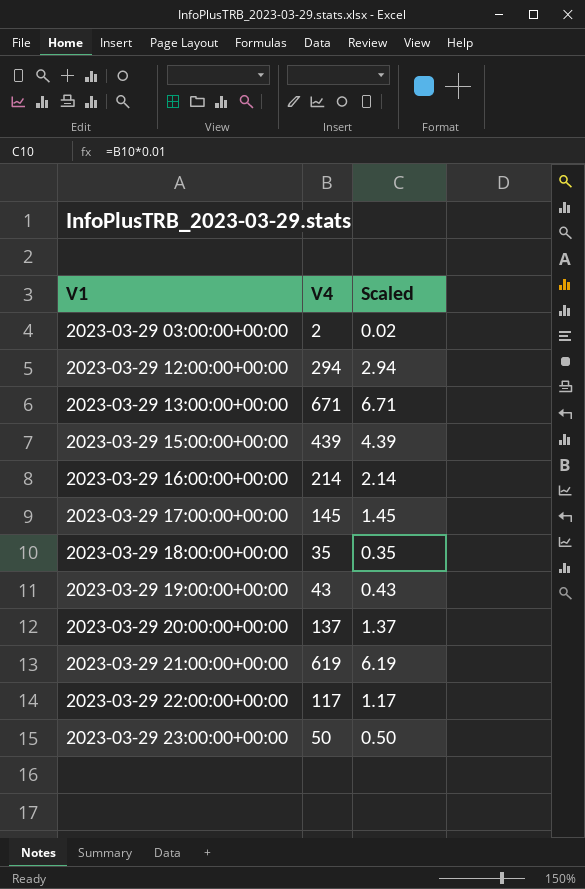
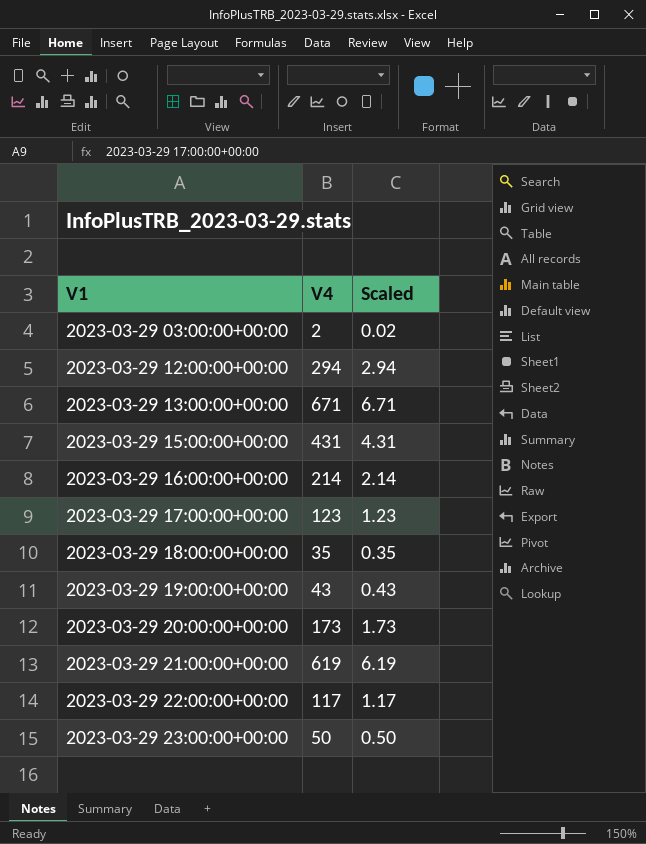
2023-03-29 15:00:00+00:00 | V4: 439 -> 431
2023-03-29 15:00:00+00:00 | Scaled: 4.39 -> 4.31
2023-03-29 17:00:00+00:00 | V4: 145 -> 123
2023-03-29 17:00:00+00:00 | Scaled: 1.45 -> 1.23
2023-03-29 20:00:00+00:00 | V4: 137 -> 173
2023-03-29 20:00:00+00:00 | Scaled: 1.37 -> 1.73

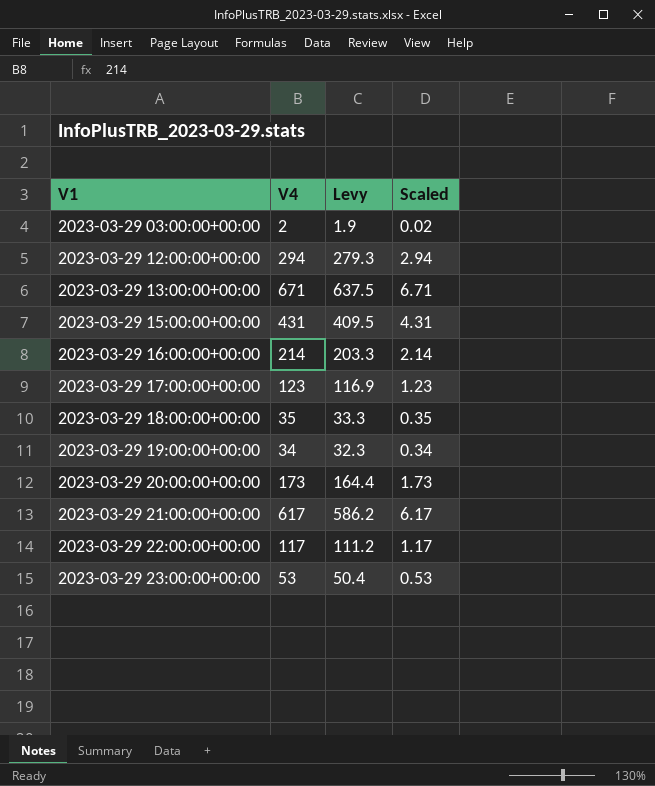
column Levy | formula: none -> [V4] * 0.95
2023-03-29 19:00:00+00:00 | V4: 43 -> 34
2023-03-29 19:00:00+00:00 | Scaled: 0.43 -> 0.34
2023-03-29 21:00:00+00:00 | V4: 619 -> 617
2023-03-29 21:00:00+00:00 | Scaled: 6.19 -> 6.17
2023-03-29 23:00:00+00:00 | V4: 50 -> 53
2023-03-29 23:00:00+00:00 | Scaled: 0.50 -> 0.53

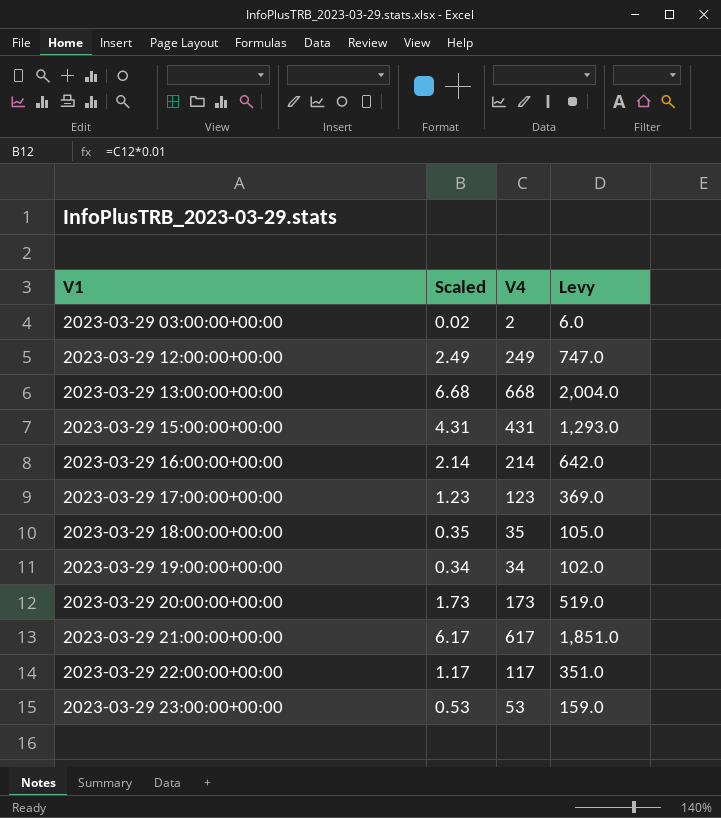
column Scaled | position: 4 -> 2
column Levy | formula: [V4] * 0.95 -> [V4] * 3
2023-03-29 12:00:00+00:00 | Scaled: 2.94 -> 2.49
2023-03-29 12:00:00+00:00 | V4: 294 -> 249
2023-03-29 13:00:00+00:00 | Scaled: 6.71 -> 6.68
2023-03-29 13:00:00+00:00 | V4: 671 -> 668

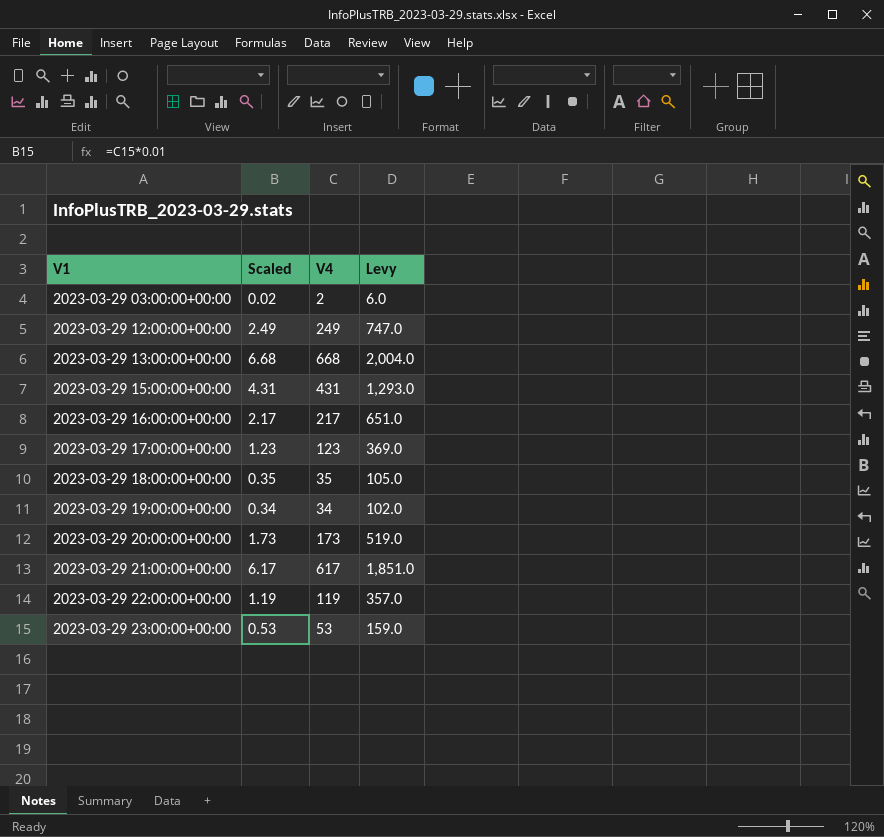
2023-03-29 16:00:00+00:00 | Scaled: 2.14 -> 2.17
2023-03-29 16:00:00+00:00 | V4: 214 -> 217
2023-03-29 16:00:00+00:00 | Levy: 642.0 -> 651.0
2023-03-29 22:00:00+00:00 | Scaled: 1.17 -> 1.19
2023-03-29 22:00:00+00:00 | V4: 117 -> 119
2023-03-29 22:00:00+00:00 | Levy: 351.0 -> 357.0

